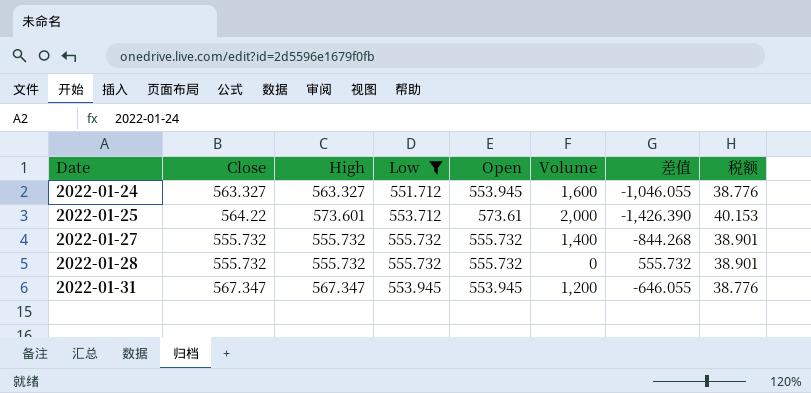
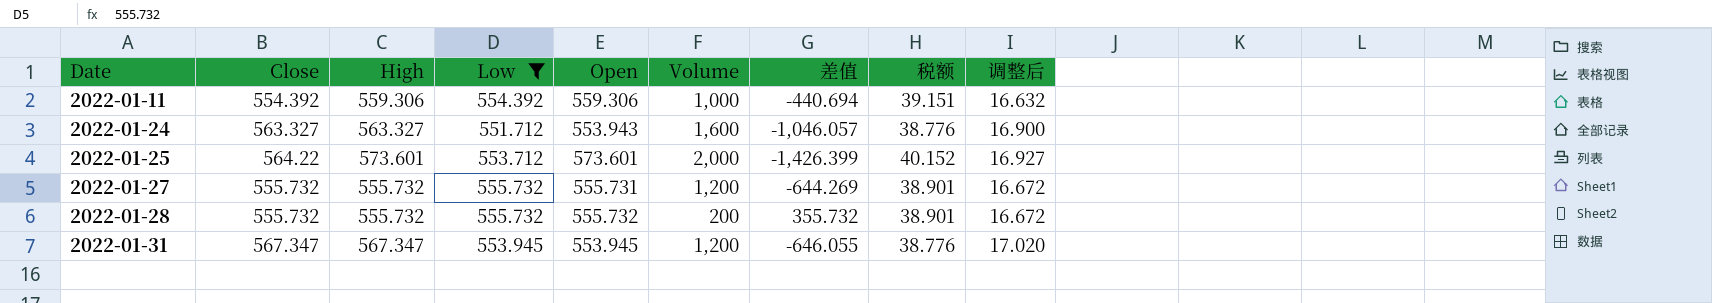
column 调整后 | formula: none -> [Close] * 0.03
row 2022-01-11: none -> 554.392 | 559.306 | 554.392 | 559.306 | 1,000 | -440.694 | 39.151 | 16.632
2022-01-24 | Open: 553.945 -> 553.943
2022-01-24 | 差值: -1,046.055 -> -1,046.057
2022-01-25 | Open: 573.61 -> 573.601
2022-01-25 | 差值: -1,426.390 -> -1,426.399
2022-01-25 | 税额: 40.153 -> 40.152
2022-01-27 | Open: 555.732 -> 555.731
2022-01-27 | Volume: 1,400 -> 1,200
2022-01-27 | 差值: -844.268 -> -644.269
2022-01-28 | Volume: 0 -> 200
2022-01-28 | 差值: 555.732 -> 355.732

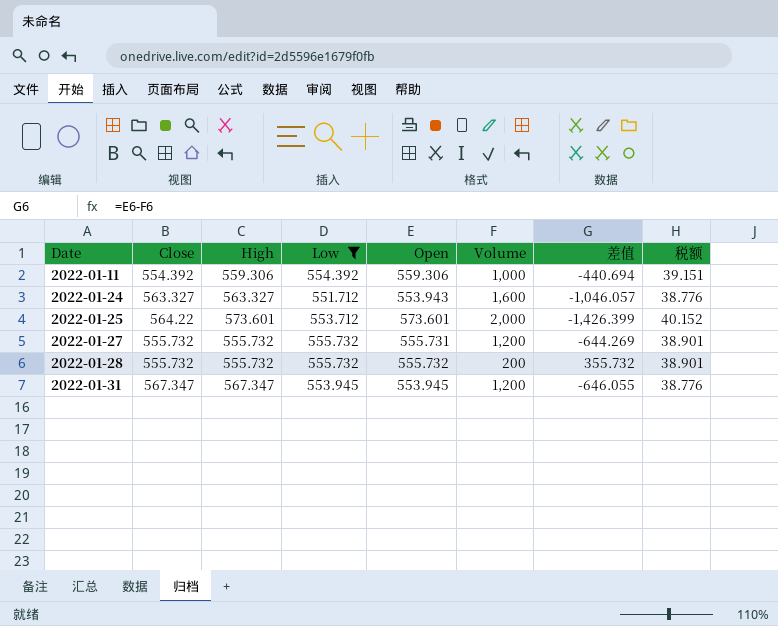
column 调整后 | formula: [Close] * 0.03 -> none

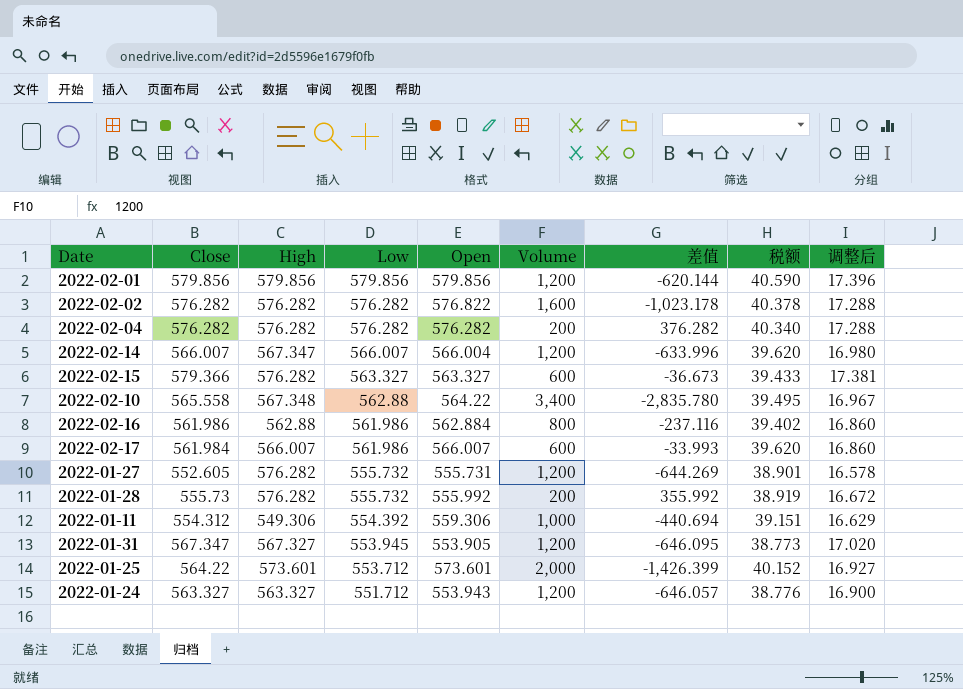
filter: Low <= 555.732 -> none
row order: Date ascending -> Low descending
column 调整后 | formula: none -> [Close] * 0.03
2022-01-27 | Close: 555.732 -> 552.605
2022-01-27 | High: 555.732 -> 576.282
2022-01-28 | Close: 555.732 -> 555.73
2022-01-28 | High: 555.732 -> 576.282
2022-01-28 | Open: 555.732 -> 555.992
2022-01-28 | 差值: 355.732 -> 355.992
2022-01-28 | 税额: 38.901 -> 38.919
2022-01-11 | Close: 554.392 -> 554.312
2022-01-11 | High: 559.306 -> 549.306
2022-01-31 | High: 567.347 -> 567.327
2022-01-31 | Open: 553.945 -> 553.905
2022-01-31 | 差值: -646.055 -> -646.095
2022-01-31 | 税额: 38.776 -> 38.773
2022-01-24 | Volume: 1,600 -> 1,200
2022-01-24 | 差值: -1,046.057 -> -646.057

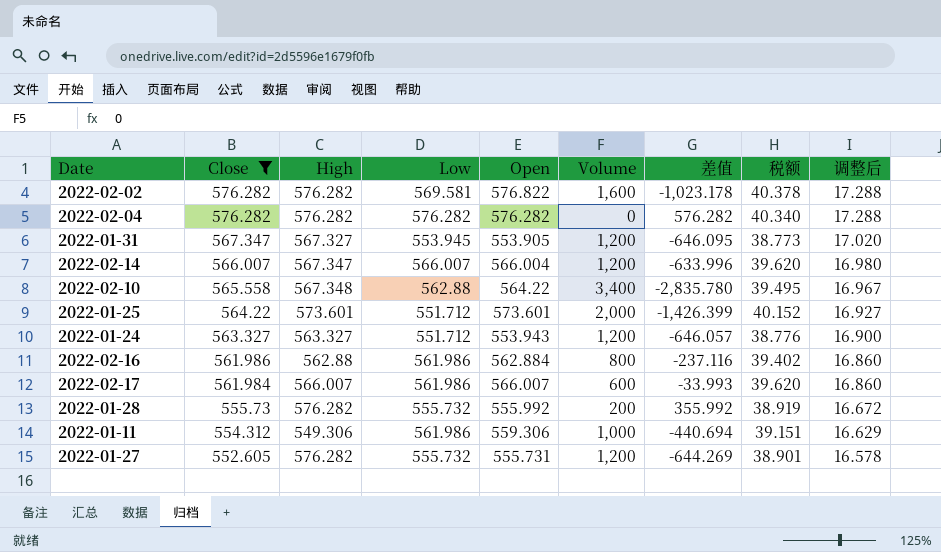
filter: none -> Close <= 576.282
row order: Low descending -> Close descending
2022-02-02 | Low: 576.282 -> 569.581
2022-02-04 | Volume: 200 -> 0
2022-02-04 | 差值: 376.282 -> 576.282
2022-01-25 | Low: 553.712 -> 551.712
2022-01-11 | Low: 554.392 -> 561.986

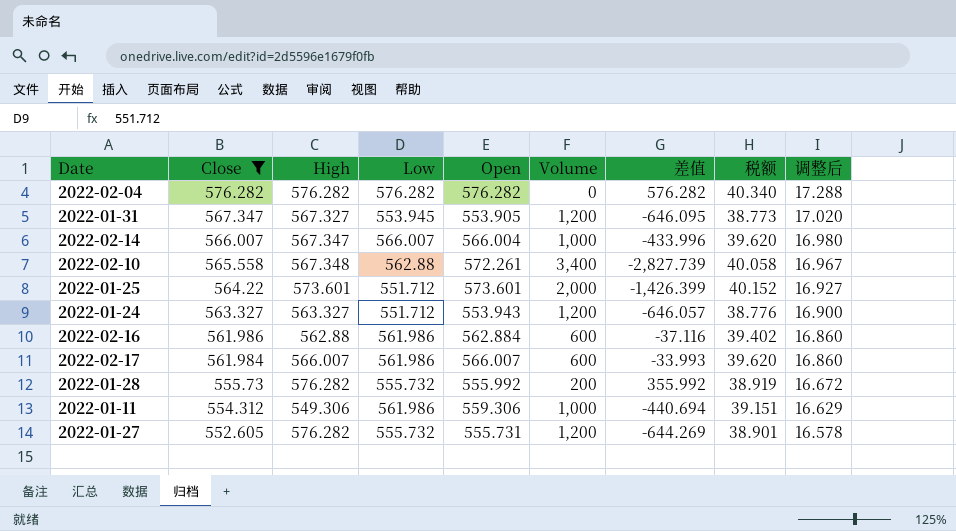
row 2022-02-02: 576.282 | 576.282 | 569.581 | 576.822 | 1,600 | -1,023.178 | 40.378 | 17.288 -> none
2022-02-14 | Volume: 1,200 -> 1,000
2022-02-14 | 差值: -633.996 -> -433.996
2022-02-10 | Open: 564.22 -> 572.261
2022-02-10 | 差值: -2,835.780 -> -2,827.739
2022-02-10 | 税额: 39.495 -> 40.058
2022-02-16 | Volume: 800 -> 600
2022-02-16 | 差值: -237.116 -> -37.116

